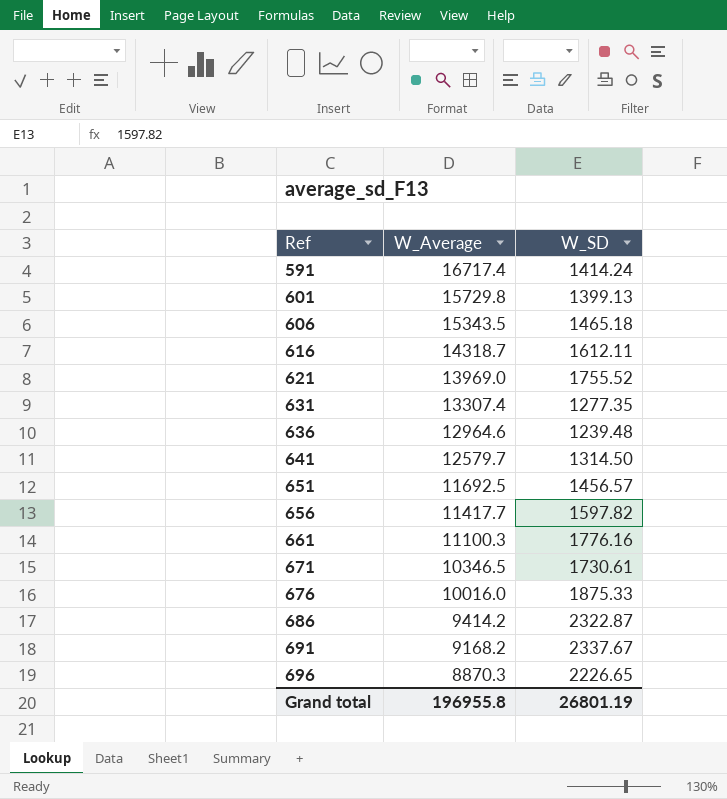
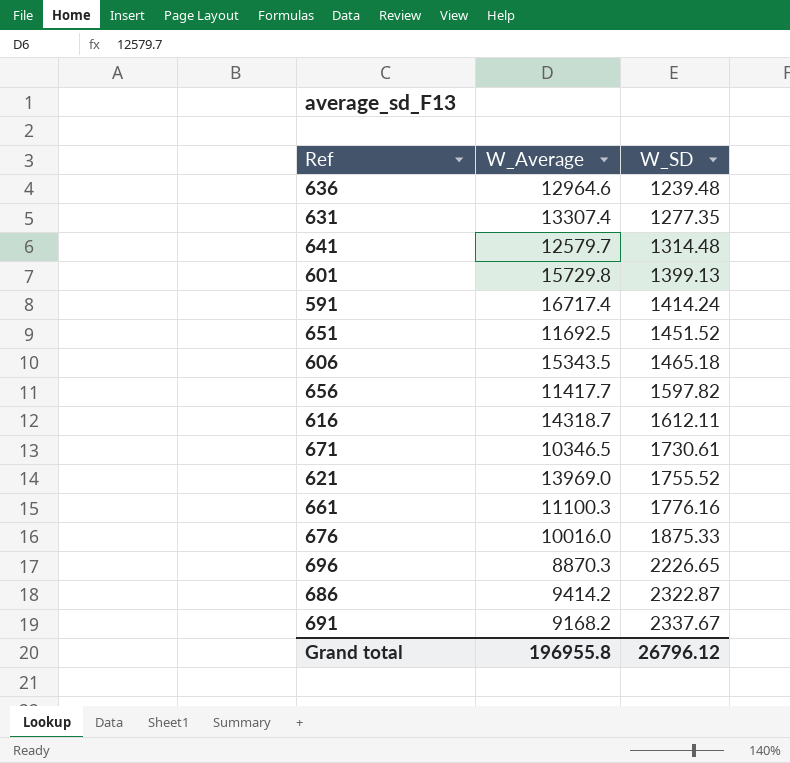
row order: Ref ascending -> W_SD ascending
641 | W_SD: 1314.50 -> 1314.48
651 | W_SD: 1456.57 -> 1451.52
Grand total | W_SD: 26801.19 -> 26796.12

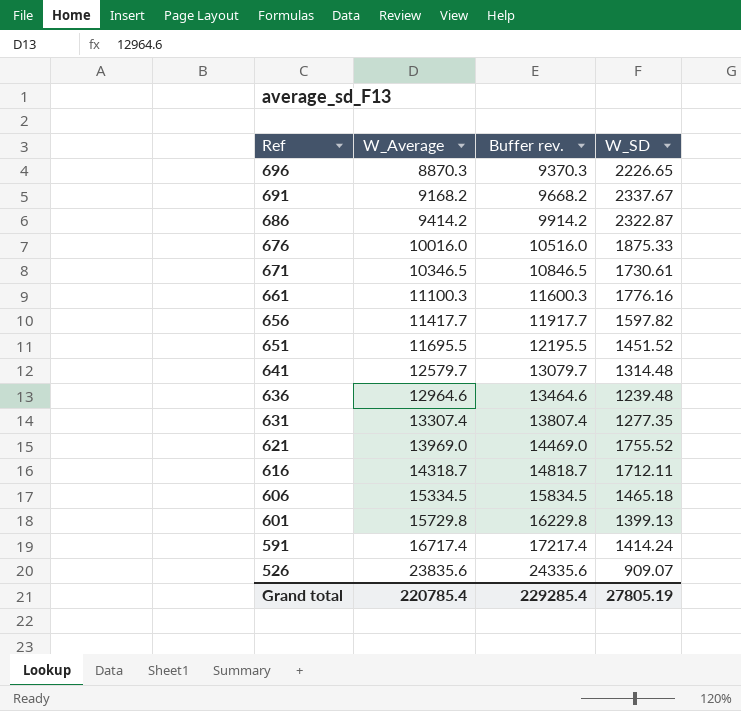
row order: W_SD ascending -> Ref descending
column Buffer rev. | formula: none -> [W_Average] + 500
651 | W_Average: 11692.5 -> 11695.5
616 | W_SD: 1612.11 -> 1712.11
606 | W_Average: 15343.5 -> 15334.5
row 526: none -> 23835.6 | 24335.6 | 909.07
Grand total | W_Average: 196955.8 -> 220785.4
Grand total | W_SD: 26796.12 -> 27805.19

